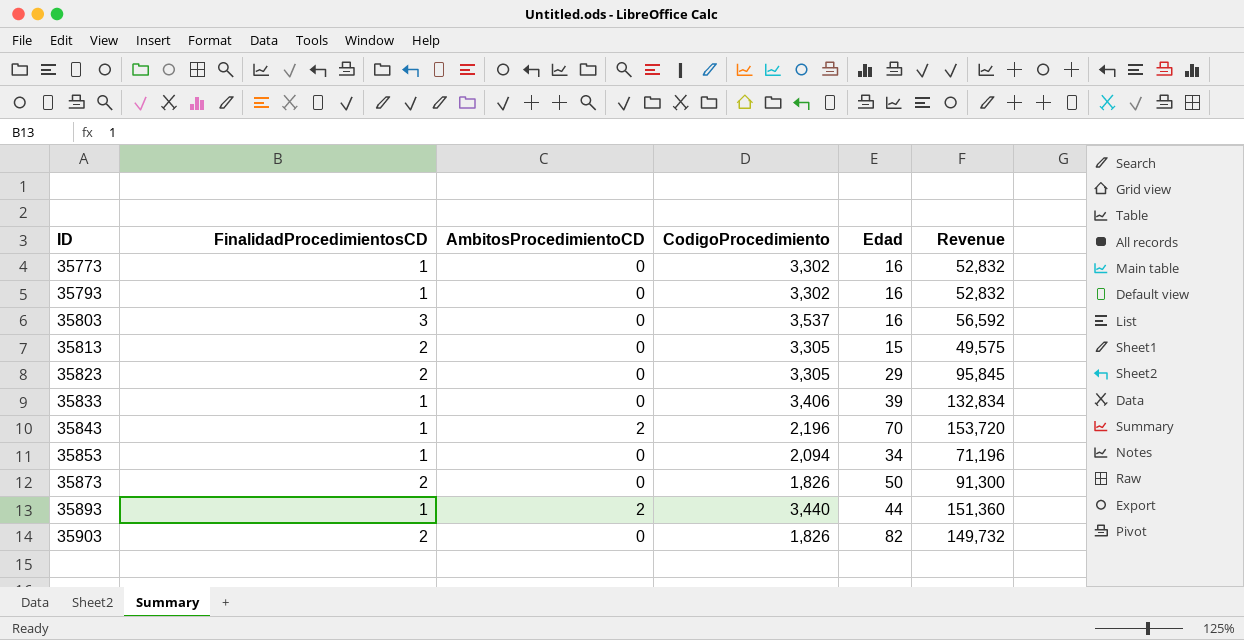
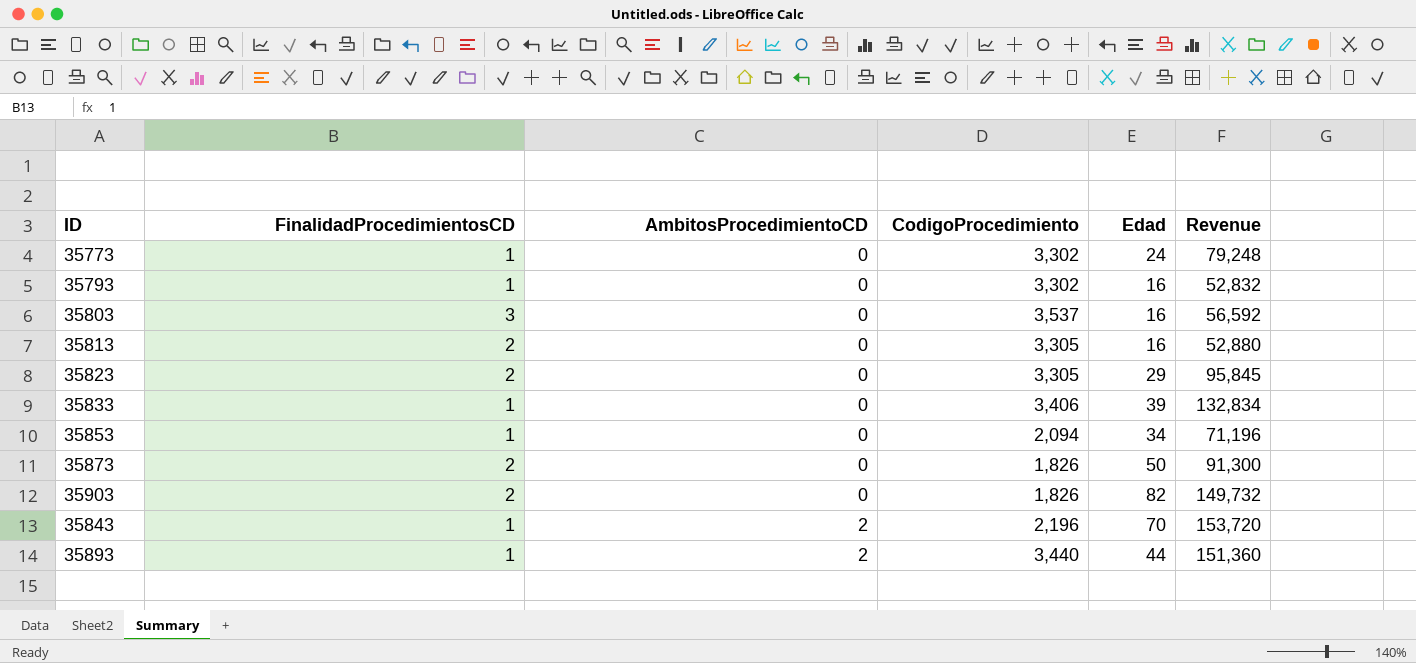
row order: ID ascending -> AmbitosProcedimientoCD ascending
35773 | Edad: 16 -> 24
35773 | Revenue: 52,832 -> 79,248
35813 | Edad: 15 -> 16
35813 | Revenue: 49,575 -> 52,880

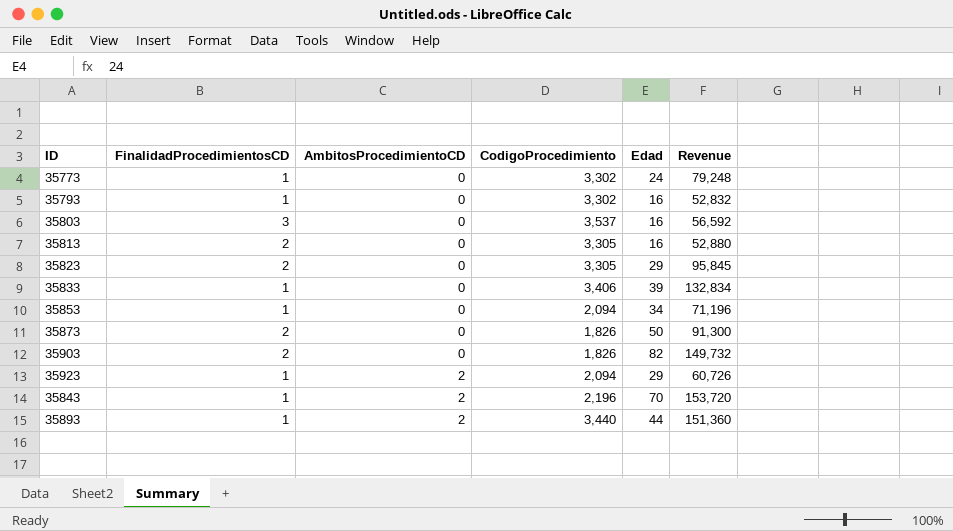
row 35923: none -> 1 | 2 | 2,094 | 29 | 60,726

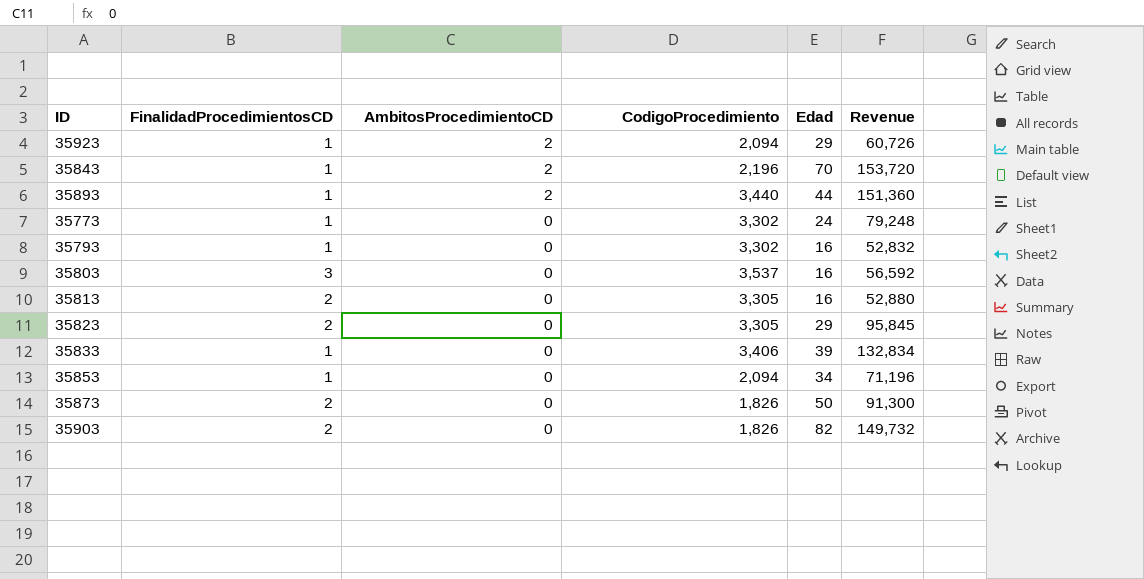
row order: AmbitosProcedimientoCD ascending -> AmbitosProcedimientoCD descending

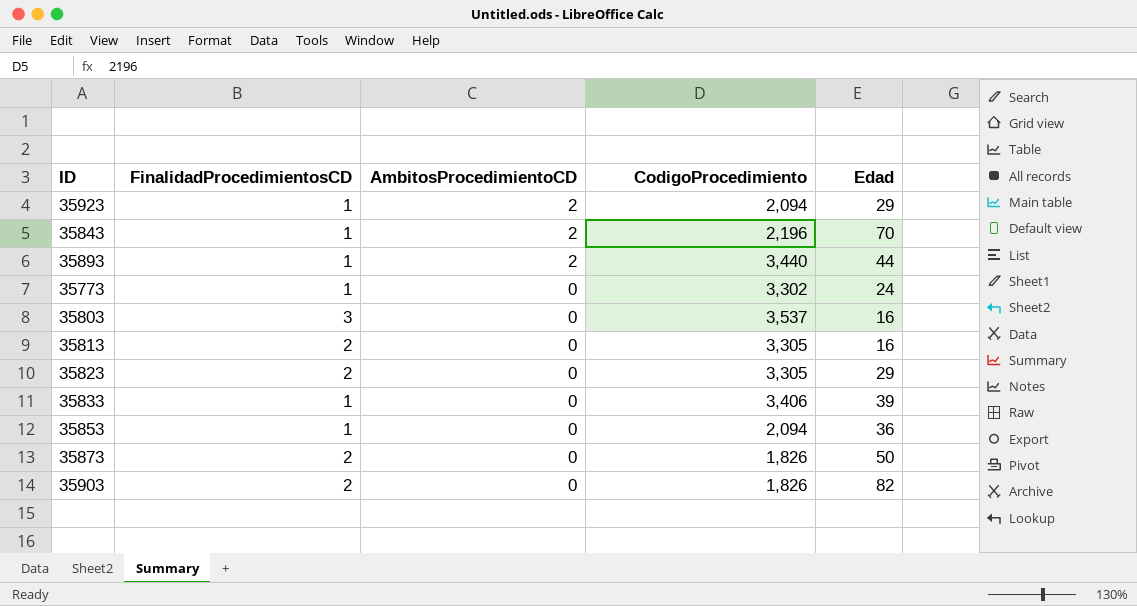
column Revenue | formula: [CodigoProcedimiento] * [Edad] -> none
row 35793: 1 | 0 | 3,302 | 16 | 52,832 -> none
35853 | Edad: 34 -> 36

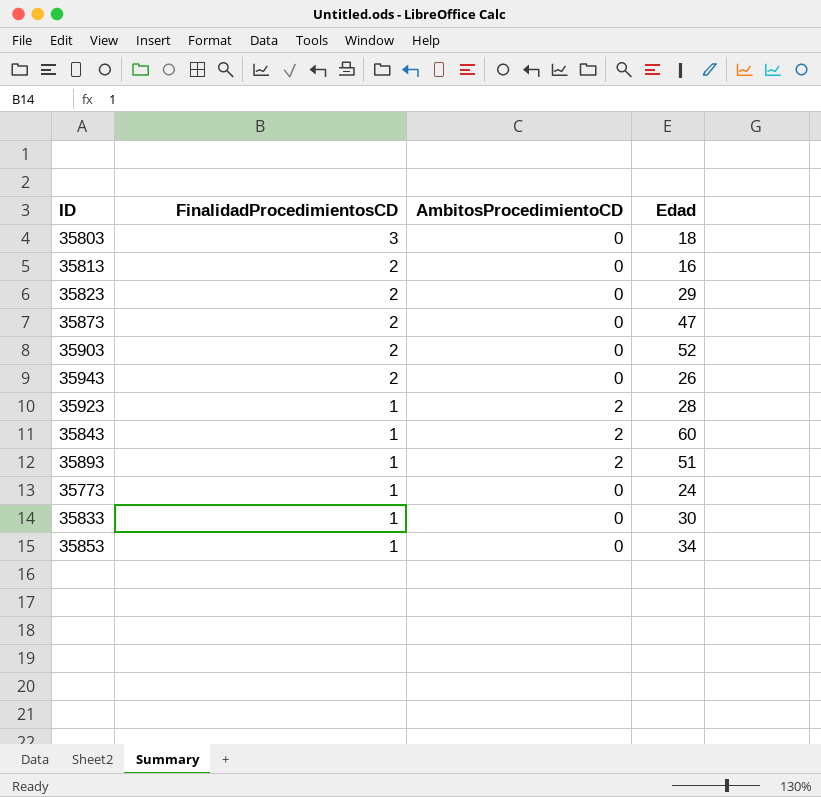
row order: AmbitosProcedimientoCD descending -> FinalidadProcedimientosCD descending
column CodigoProcedimiento | position: 4 -> none
35803 | Edad: 16 -> 18
35873 | Edad: 50 -> 47
35903 | Edad: 82 -> 52
row 35943: none -> 2 | 0 | 26
35923 | Edad: 29 -> 28
35843 | Edad: 70 -> 60
35893 | Edad: 44 -> 51
35833 | Edad: 39 -> 30
35853 | Edad: 36 -> 34

